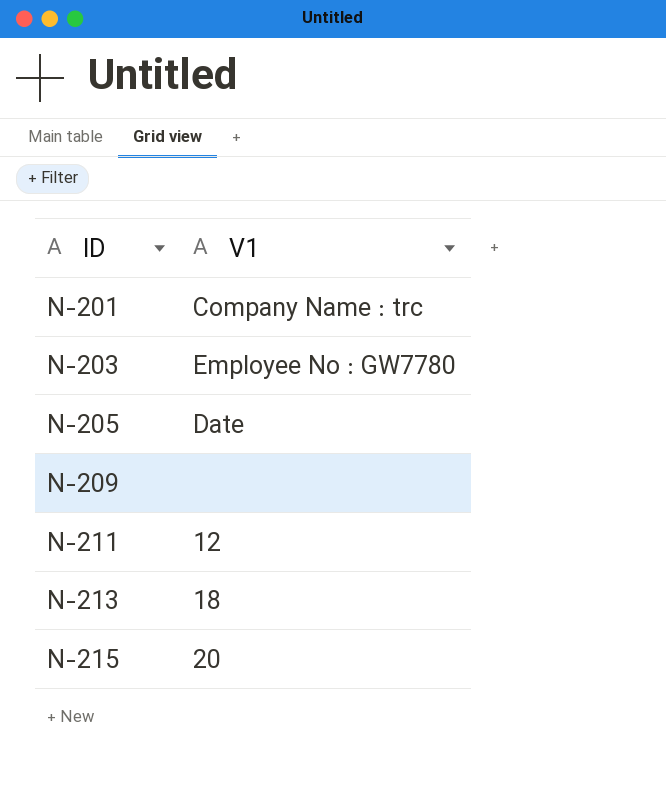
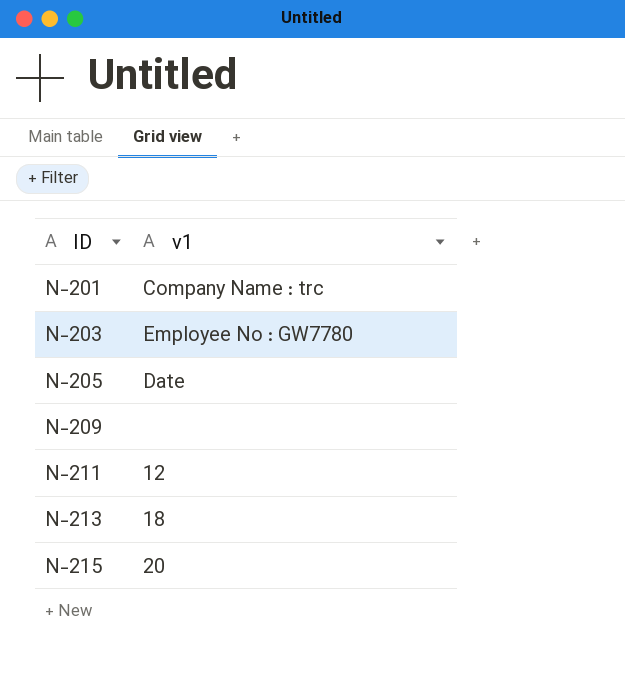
column name: V1 -> v1

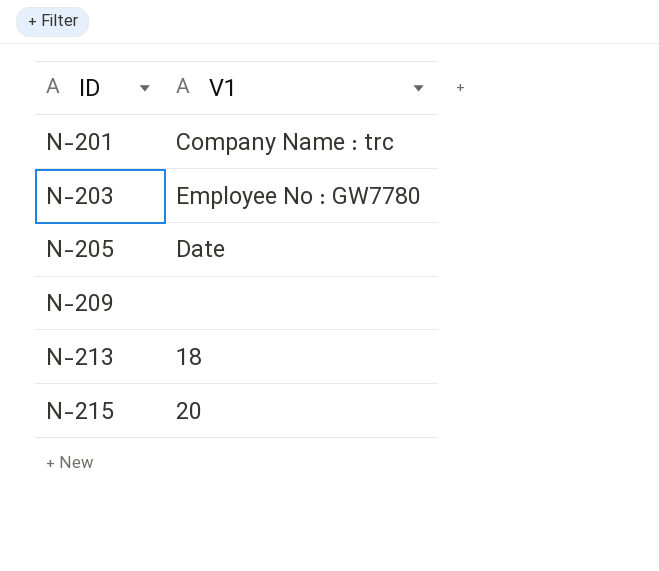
column name: v1 -> V1
row N-211: 12 -> none

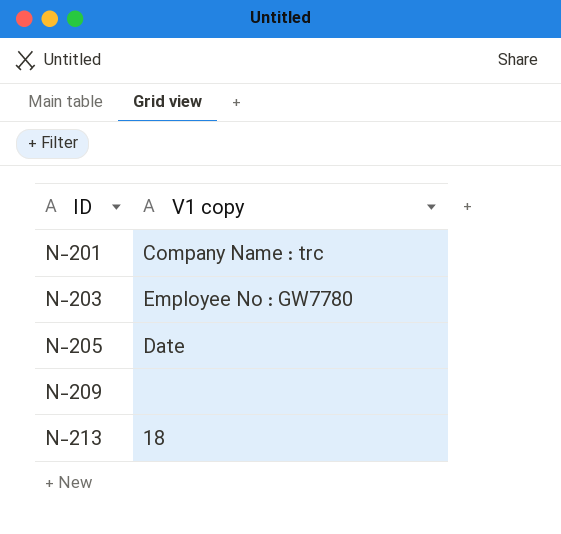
column name: V1 -> V1 copy
row N-215: 20 -> none

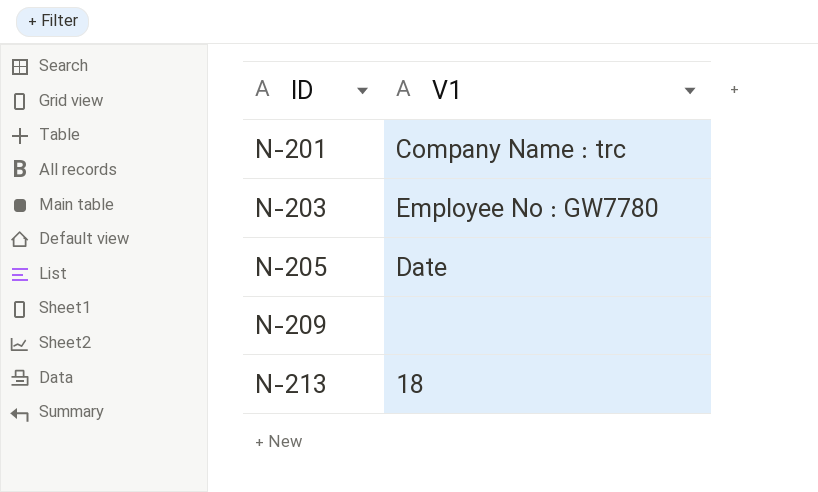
column name: V1 copy -> V1

